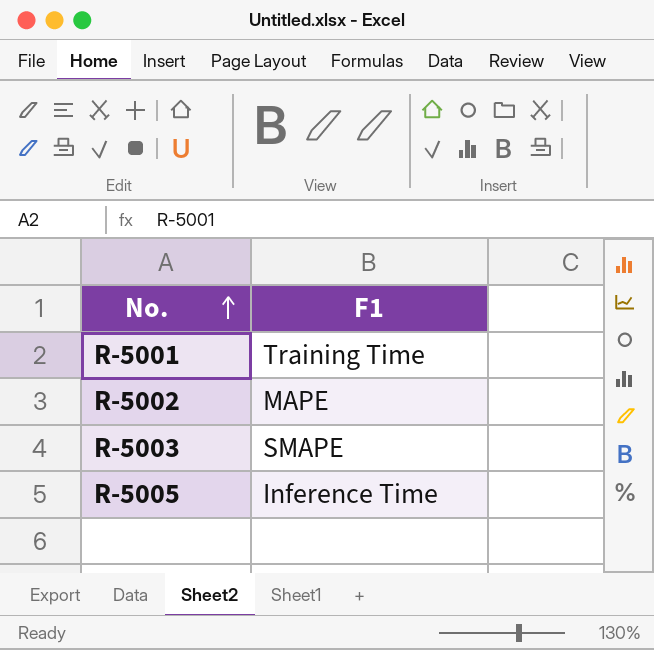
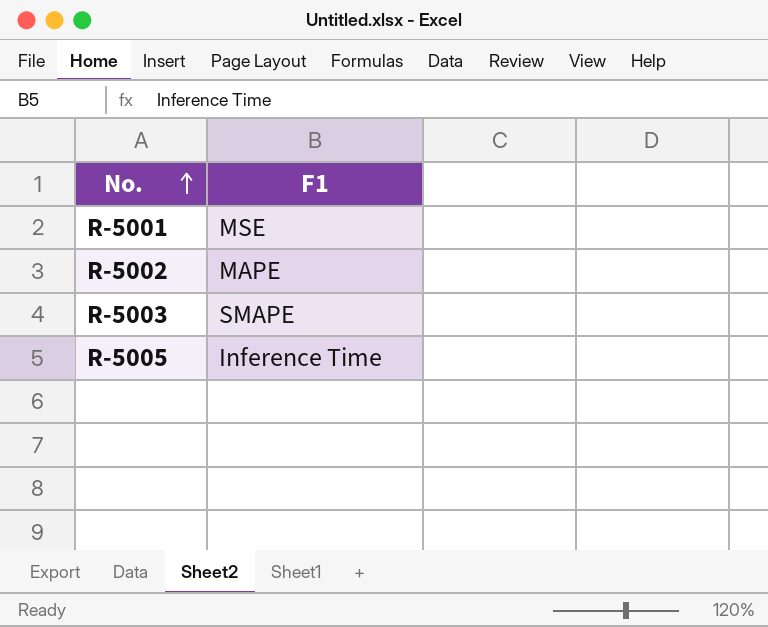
R-5001 | F1: Training Time -> MSE

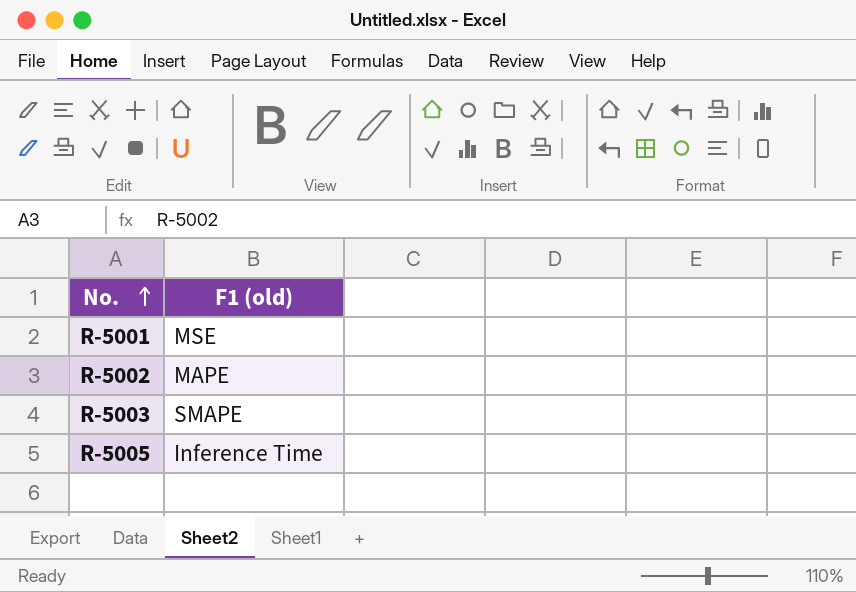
column name: F1 -> F1 (old)

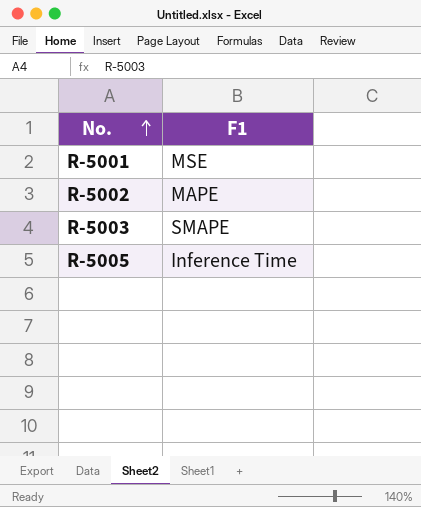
column name: F1 (old) -> F1

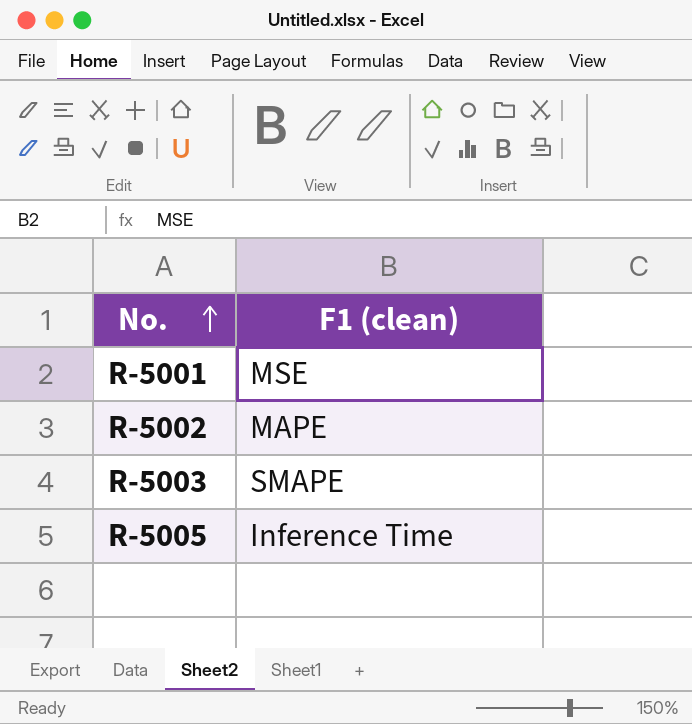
column name: F1 -> F1 (clean)

